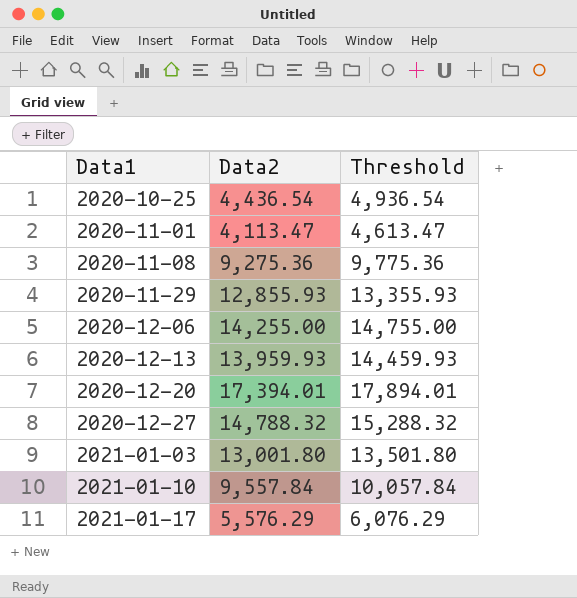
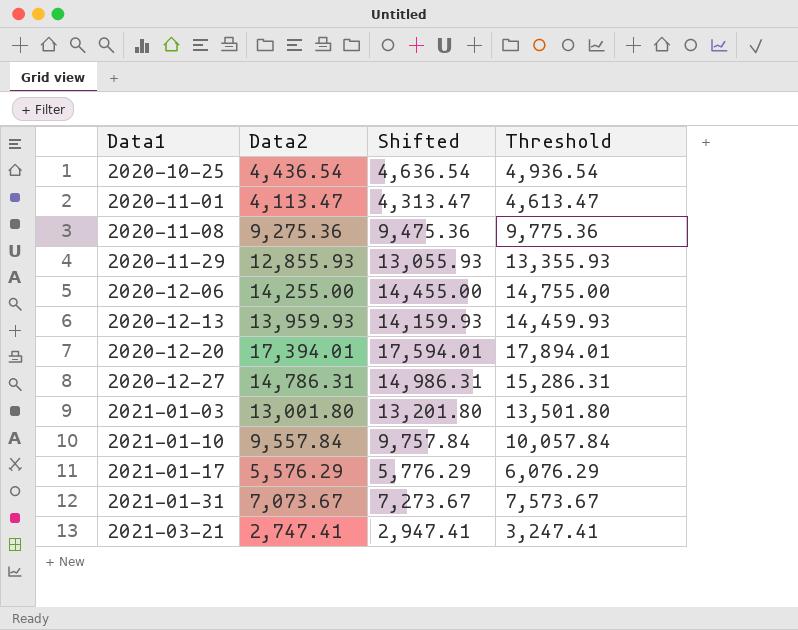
column Shifted | formula: none -> [Data2] + 200
2020-12-27 | Data2: 14,788.32 -> 14,786.31
2020-12-27 | Threshold: 15,288.32 -> 15,286.31
row 2021-01-31: none -> 7,073.67 | 7,273.67 | 7,573.67
row 2021-03-21: none -> 2,747.41 | 2,947.41 | 3,247.41

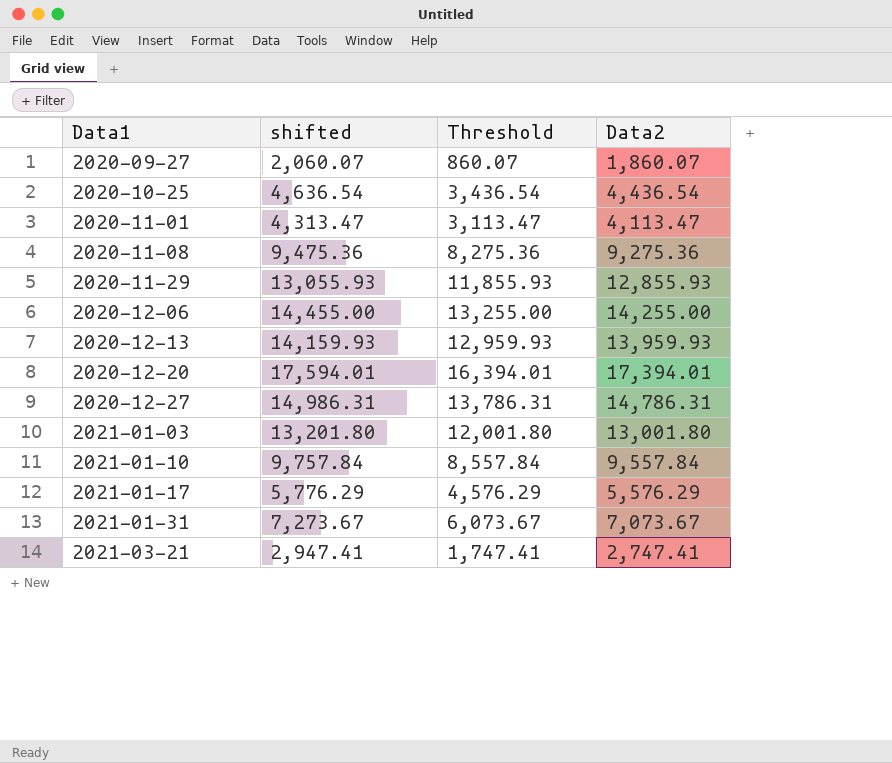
column name: Shifted -> shifted
column Threshold | formula: [Data2] + 500 -> [Data2] - 1000
column Data2 | position: 2 -> 4
row 2020-09-27: none -> 2,060.07 | 860.07 | 1,860.07

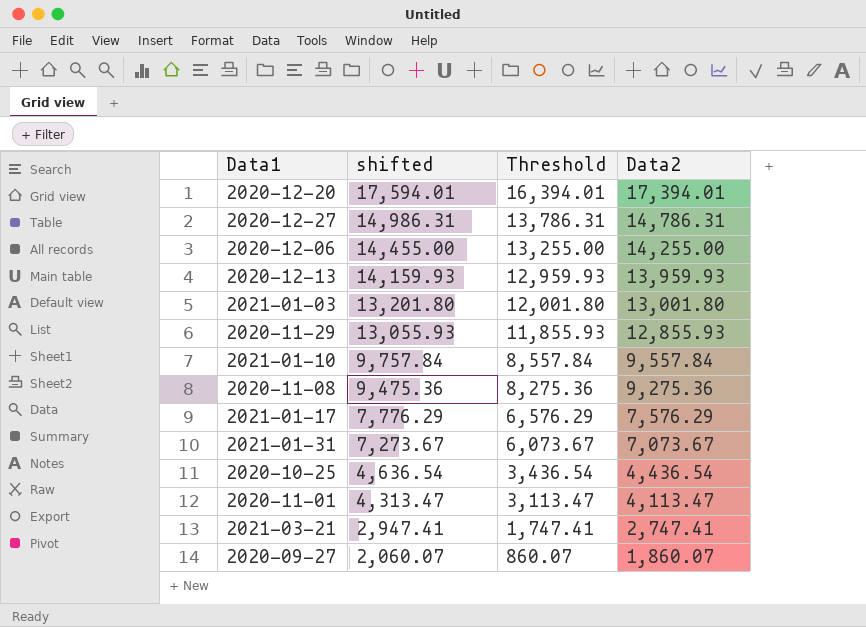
row order: Data1 ascending -> shifted descending
2021-01-17 | shifted: 5,776.29 -> 7,776.29
2021-01-17 | Threshold: 4,576.29 -> 6,576.29
2021-01-17 | Data2: 5,576.29 -> 7,576.29

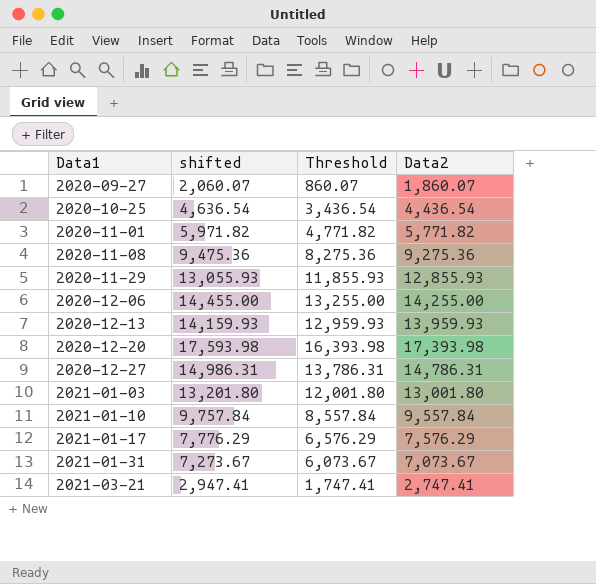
row order: shifted descending -> Data1 ascending
2020-11-01 | shifted: 4,313.47 -> 5,971.82
2020-11-01 | Threshold: 3,113.47 -> 4,771.82
2020-11-01 | Data2: 4,113.47 -> 5,771.82
2020-12-20 | shifted: 17,594.01 -> 17,593.98
2020-12-20 | Threshold: 16,394.01 -> 16,393.98
2020-12-20 | Data2: 17,394.01 -> 17,393.98

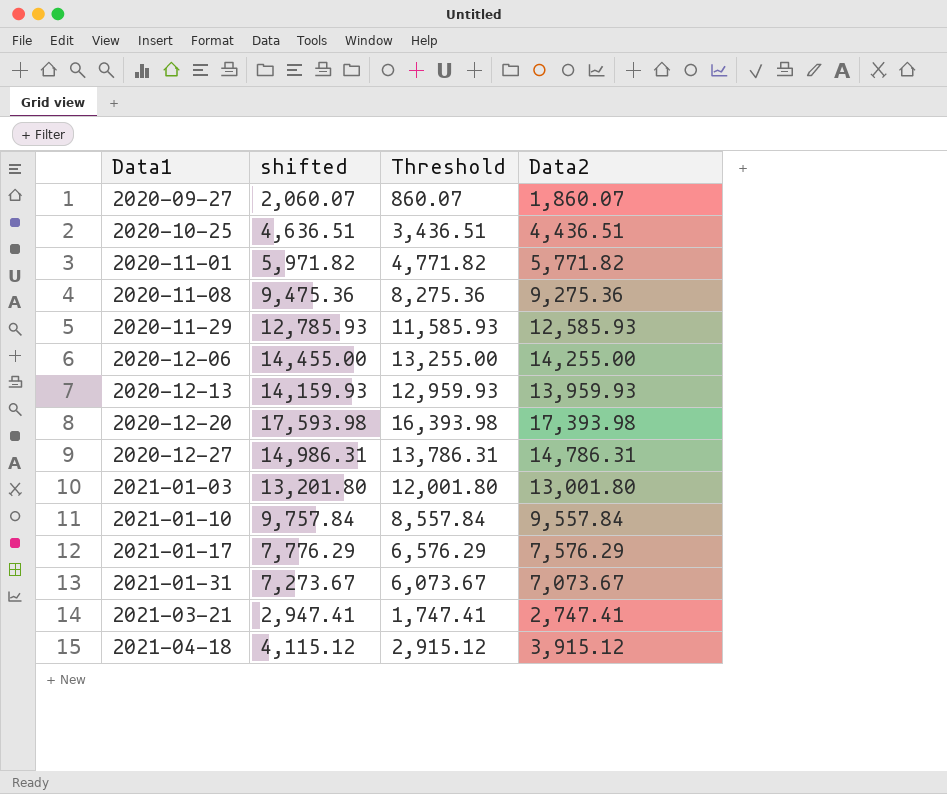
2020-10-25 | shifted: 4,636.54 -> 4,636.51
2020-10-25 | Threshold: 3,436.54 -> 3,436.51
2020-10-25 | Data2: 4,436.54 -> 4,436.51
2020-11-29 | shifted: 13,055.93 -> 12,785.93
2020-11-29 | Threshold: 11,855.93 -> 11,585.93
2020-11-29 | Data2: 12,855.93 -> 12,585.93
row 2021-04-18: none -> 4,115.12 | 2,915.12 | 3,915.12

